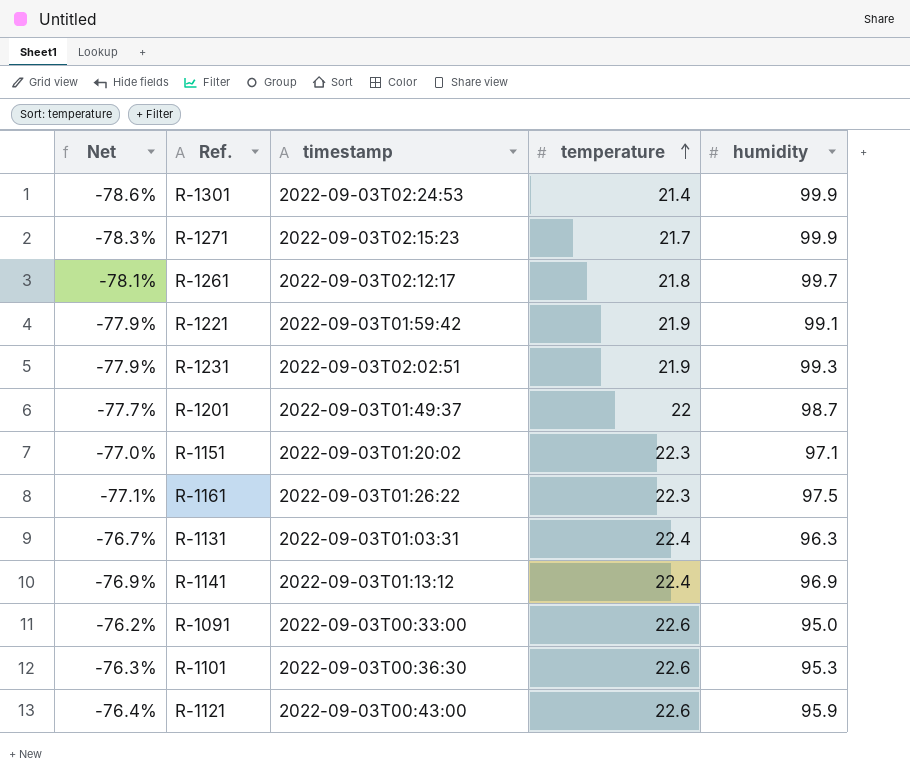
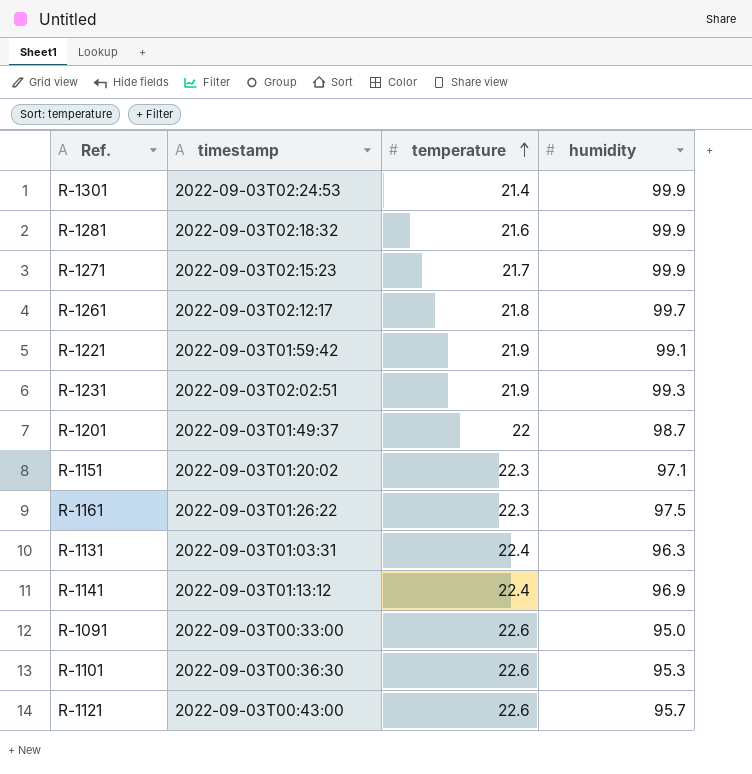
column Net | formula: ([temperature] - [humidity]) / [humidity] -> none
row R-1281: none -> 2022-09-03T02:18:32 | 21.6 | 99.9
R-1121 | humidity: 95.9 -> 95.7

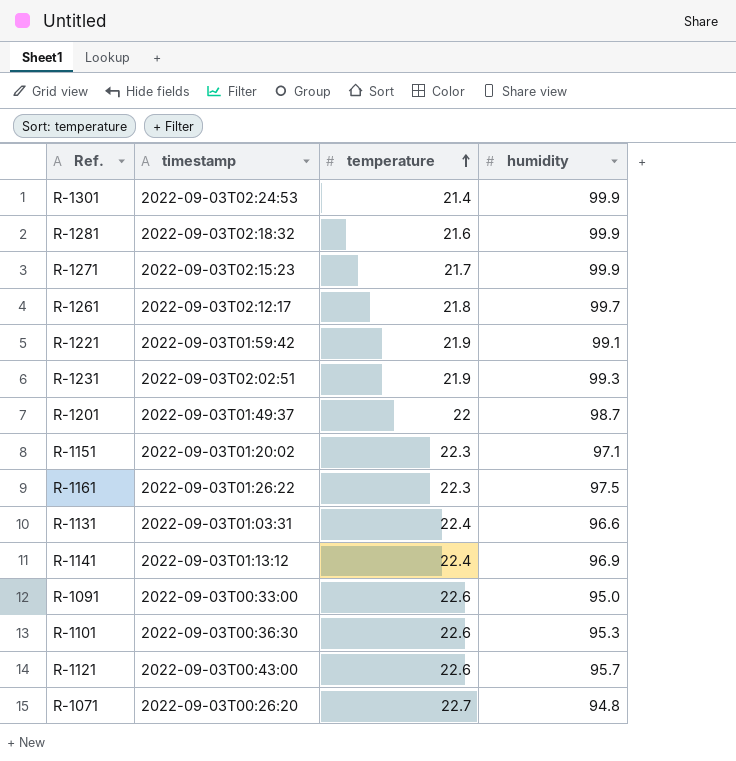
R-1131 | humidity: 96.3 -> 96.6
row R-1071: none -> 2022-09-03T00:26:20 | 22.7 | 94.8

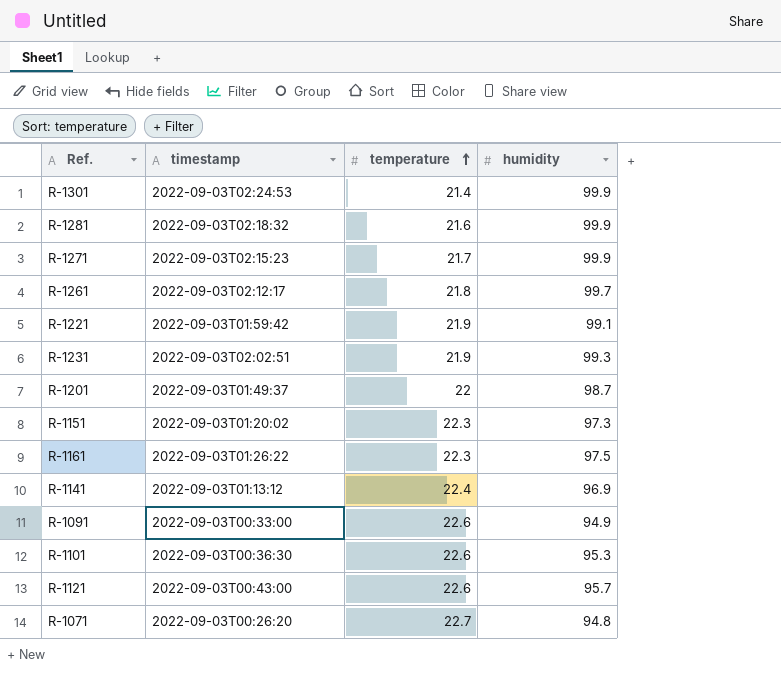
row R-1131: 2022-09-03T01:03:31 | 22.4 | 96.6 -> none
R-1151 | humidity: 97.1 -> 97.3
R-1091 | humidity: 95.0 -> 94.9

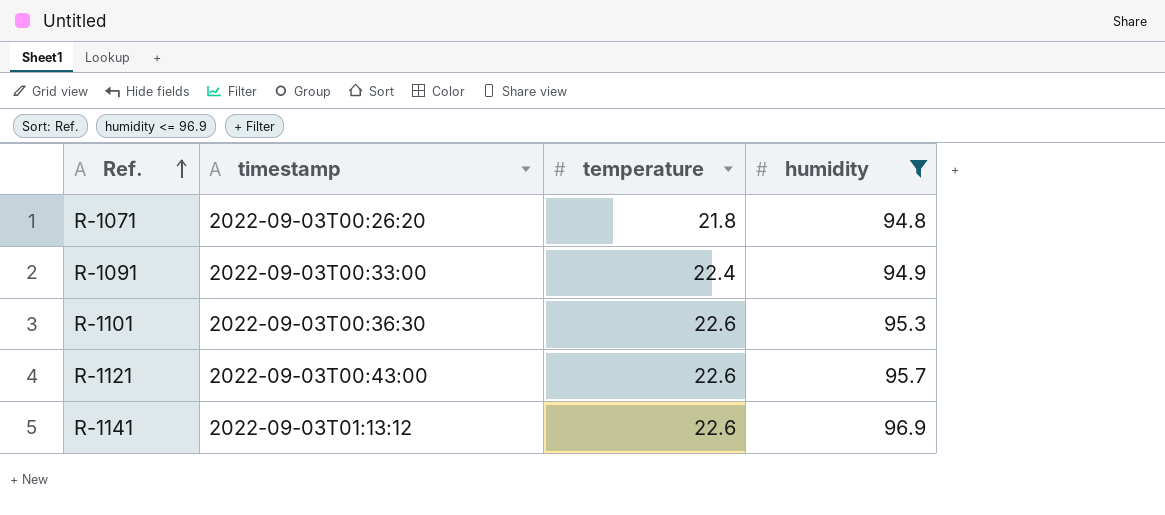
filter: none -> humidity <= 96.9
row order: temperature ascending -> Ref. ascending
R-1071 | temperature: 22.7 -> 21.8
R-1091 | temperature: 22.6 -> 22.4
R-1141 | temperature: 22.4 -> 22.6

